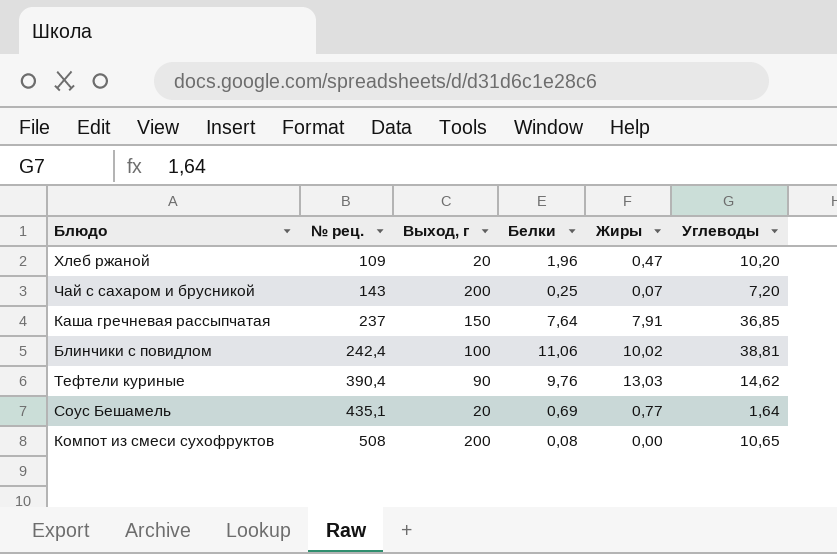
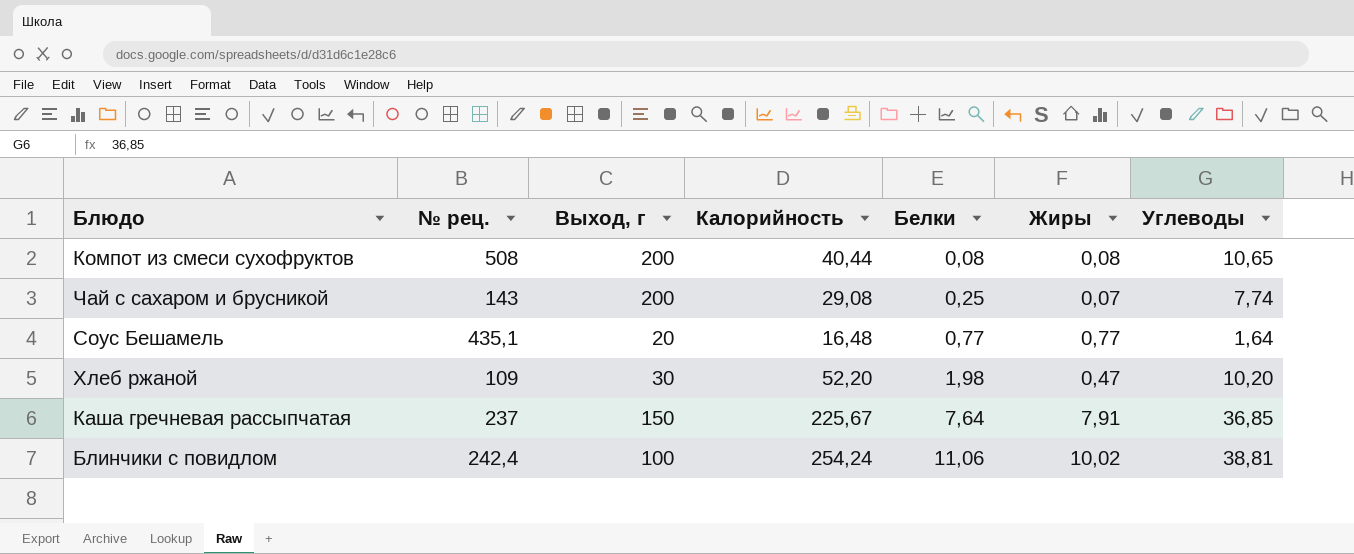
row order: № рец. ascending -> Белки ascending
column Калорийность | position: none -> 4
row Тефтели куриные: 390,4 | 90 | 9,76 | 13,03 | 14,62 -> none
Компот из смеси сухофруктов | Жиры: 0,00 -> 0,08
Чай с сахаром и брусникой | Углеводы: 7,20 -> 7,74
Соус Бешамель | Белки: 0,69 -> 0,77
Хлеб ржаной | Выход, г: 20 -> 30
Хлеб ржаной | Белки: 1,96 -> 1,98

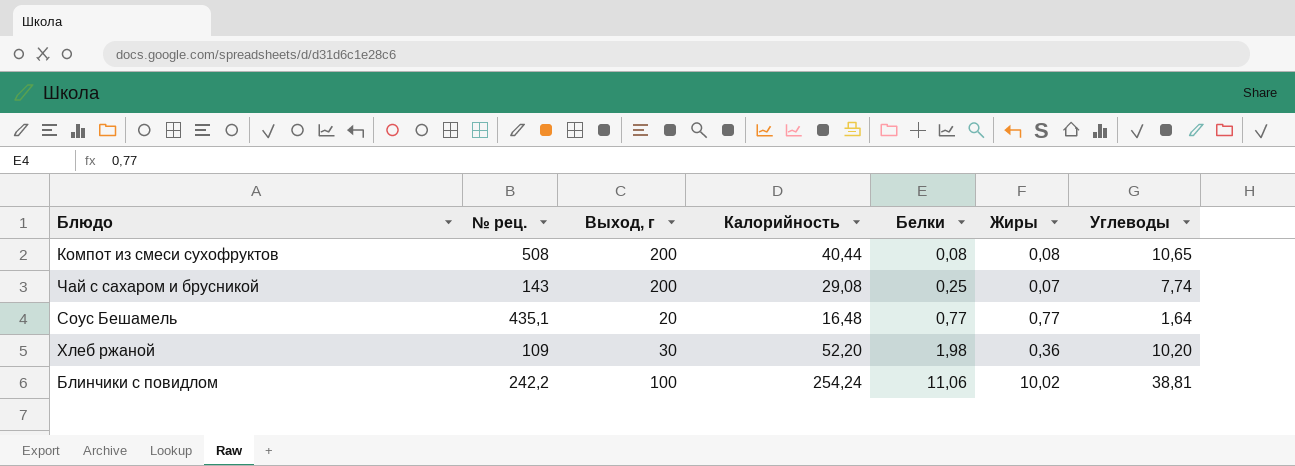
row Каша гречневая рассыпчатая: 237 | 150 | 225,67 | 7,64 | 7,91 | 36,85 -> none
Хлеб ржаной | Жиры: 0,47 -> 0,36
Блинчики с повидлом | № рец.: 242,4 -> 242,2

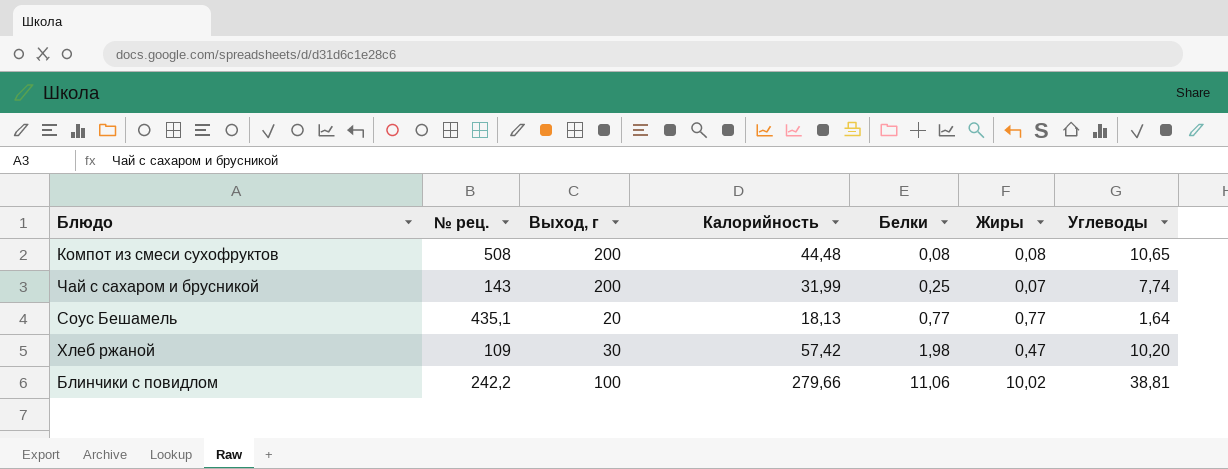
Компот из смеси сухофруктов | Калорийность: 40,44 -> 44,48
Чай с сахаром и брусникой | Калорийность: 29,08 -> 31,99
Соус Бешамель | Калорийность: 16,48 -> 18,13
Хлеб ржаной | Калорийность: 52,20 -> 57,42
Хлеб ржаной | Жиры: 0,36 -> 0,47
Блинчики с повидлом | Калорийность: 254,24 -> 279,66

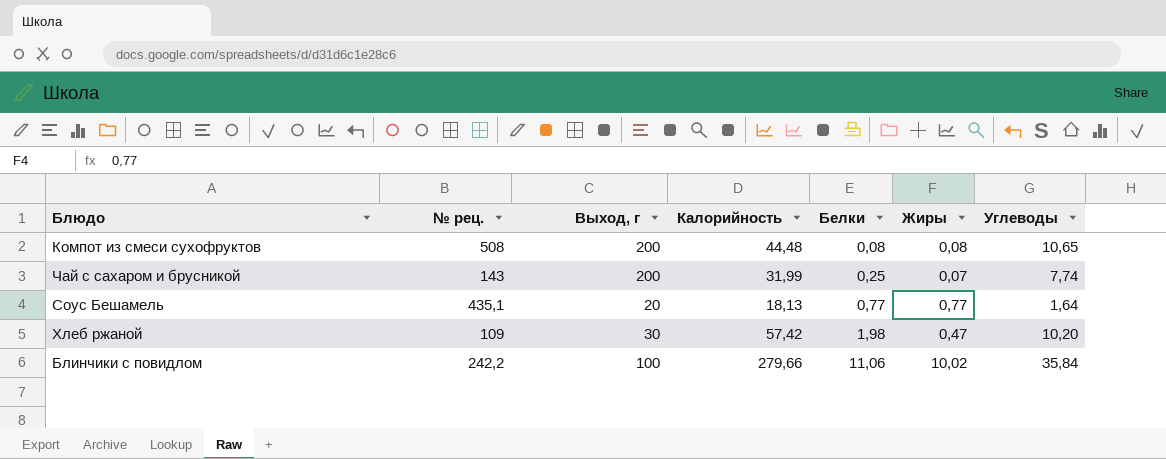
Блинчики с повидлом | Углеводы: 38,81 -> 35,84

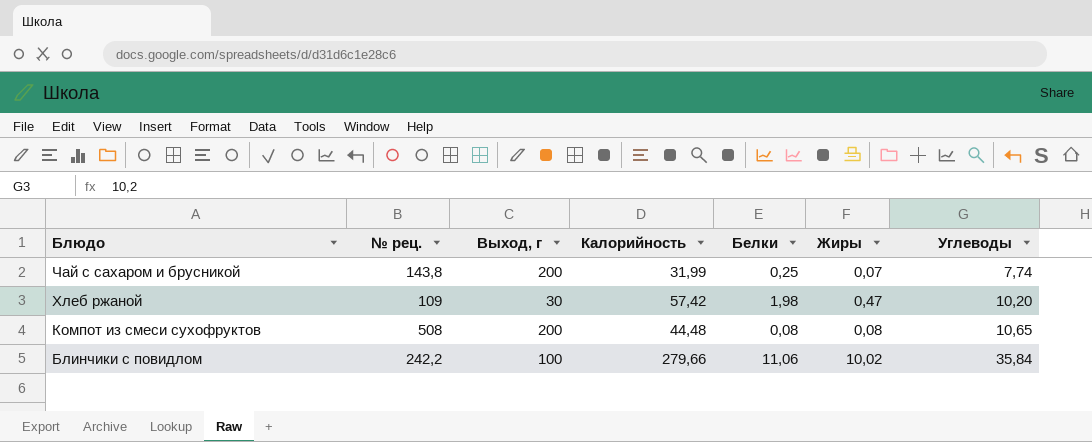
row order: Белки ascending -> Блюдо descending
row Соус Бешамель: 435,1 | 20 | 18,13 | 0,77 | 0,77 | 1,64 -> none
Чай с сахаром и брусникой | № рец.: 143 -> 143,8

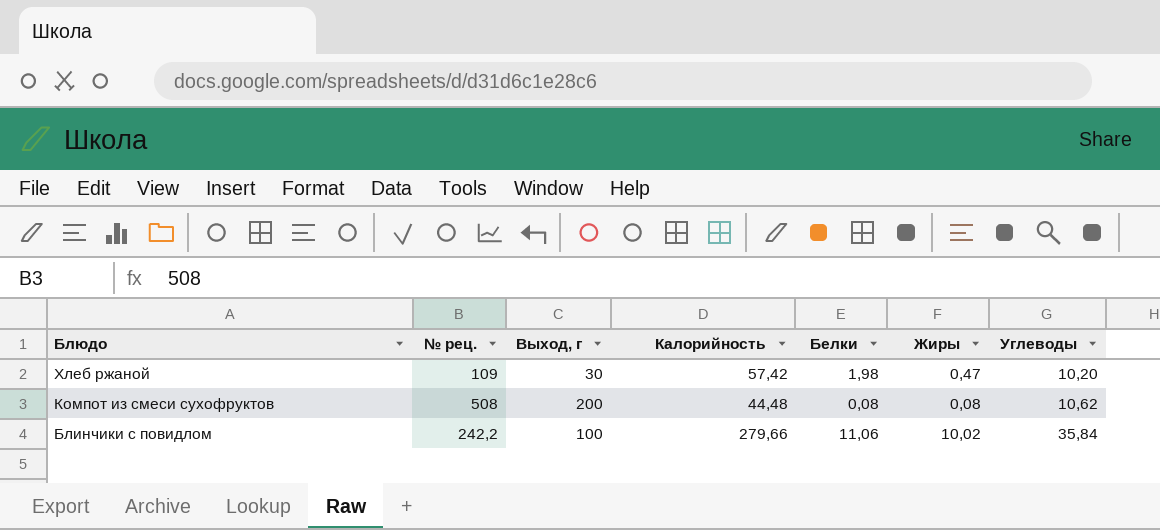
row Чай с сахаром и брусникой: 143,8 | 200 | 31,99 | 0,25 | 0,07 | 7,74 -> none
Компот из смеси сухофруктов | Углеводы: 10,65 -> 10,62

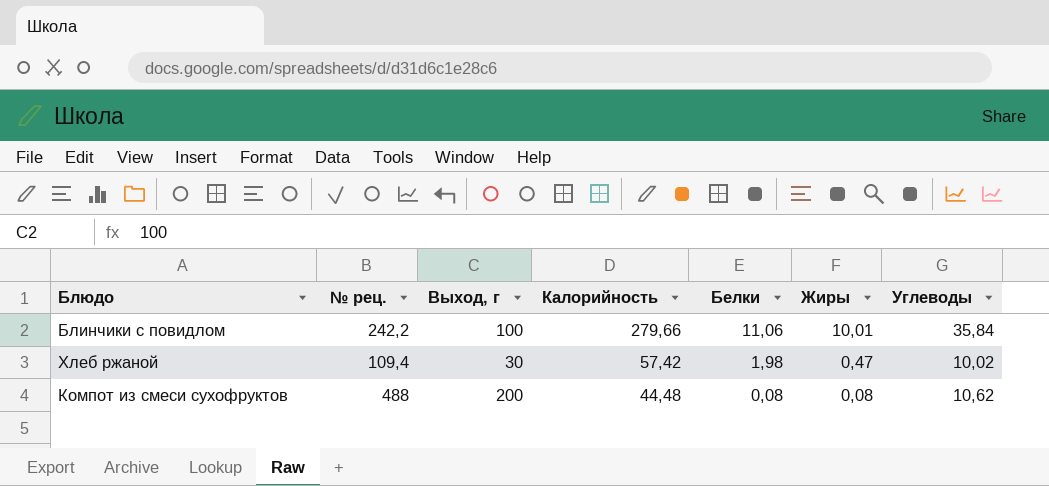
row order: Блюдо descending -> Калорийность descending
Блинчики с повидлом | Жиры: 10,02 -> 10,01
Хлеб ржаной | № рец.: 109 -> 109,4
Хлеб ржаной | Углеводы: 10,20 -> 10,02
Компот из смеси сухофруктов | № рец.: 508 -> 488

